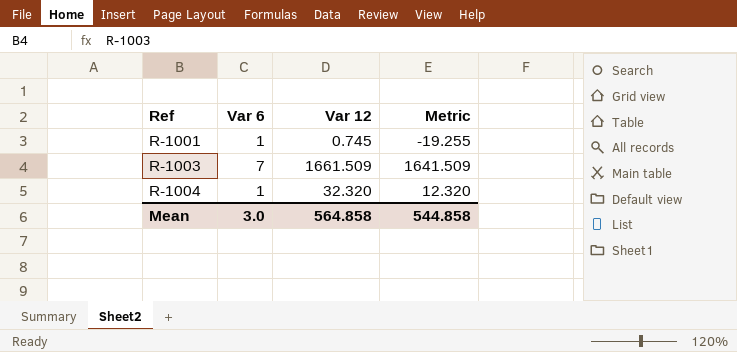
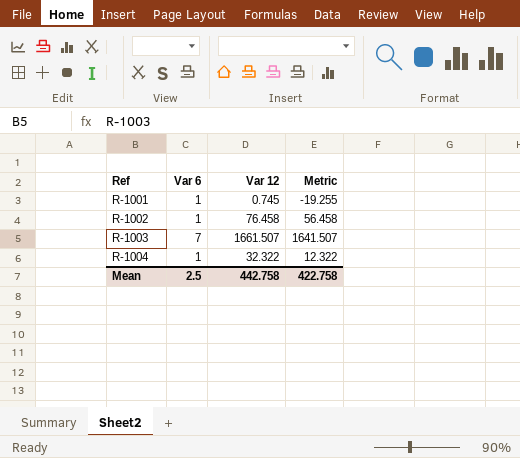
row R-1002: none -> 1 | 76.458 | 56.458
R-1003 | Var 12: 1661.509 -> 1661.507
R-1003 | Metric: 1641.509 -> 1641.507
R-1004 | Var 12: 32.320 -> 32.322
R-1004 | Metric: 12.320 -> 12.322
Mean | Var 6: 3.0 -> 2.5
Mean | Var 12: 564.858 -> 442.758
Mean | Metric: 544.858 -> 422.758

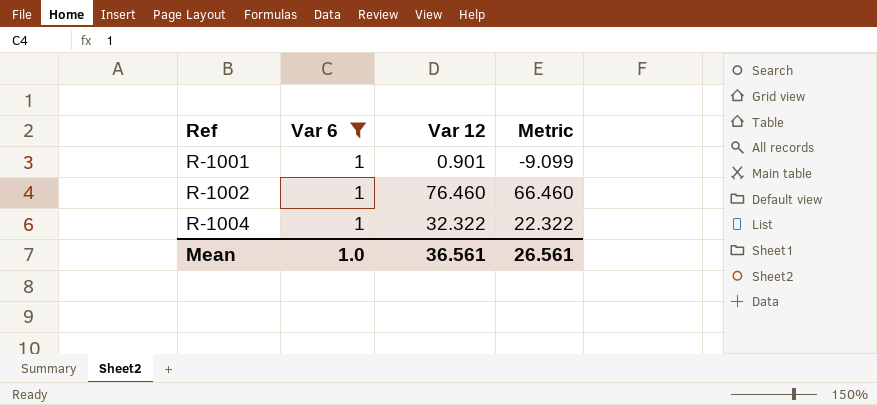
filter: none -> Var 6 = 1
column Metric | formula: [Var 12] - 20 -> [Var 12] - 10
R-1001 | Var 12: 0.745 -> 0.901
R-1002 | Var 12: 76.458 -> 76.460
Mean | Var 6: 2.5 -> 1.0
Mean | Var 12: 442.758 -> 36.561
Mean | Metric: 422.758 -> 26.561

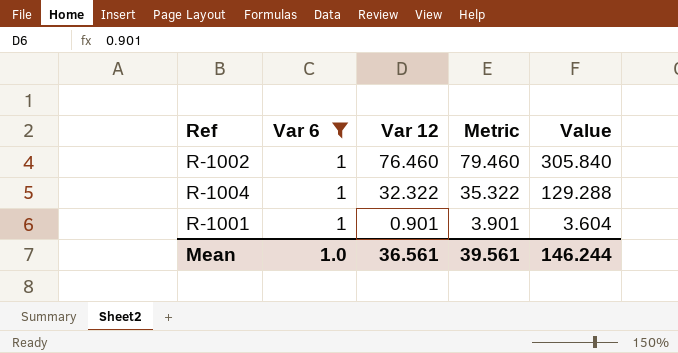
row order: Ref ascending -> Var 12 descending
column Metric | formula: [Var 12] - 10 -> [Var 12] + 3
column Value | formula: none -> [Var 12] * 4
Mean | Metric: 26.561 -> 39.561

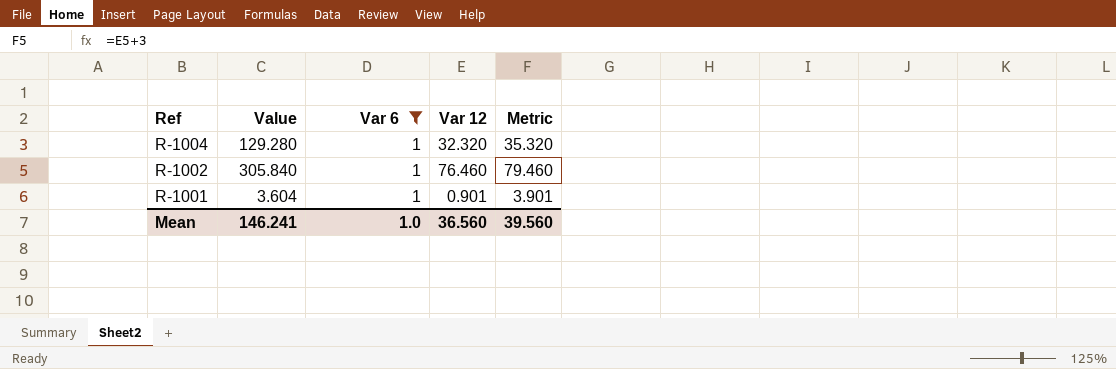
row order: Var 12 descending -> Ref descending
column Value | position: 5 -> 2
R-1004 | Value: 129.288 -> 129.280
R-1004 | Var 12: 32.322 -> 32.320
R-1004 | Metric: 35.322 -> 35.320
Mean | Value: 146.244 -> 146.241
Mean | Var 12: 36.561 -> 36.560
Mean | Metric: 39.561 -> 39.560

